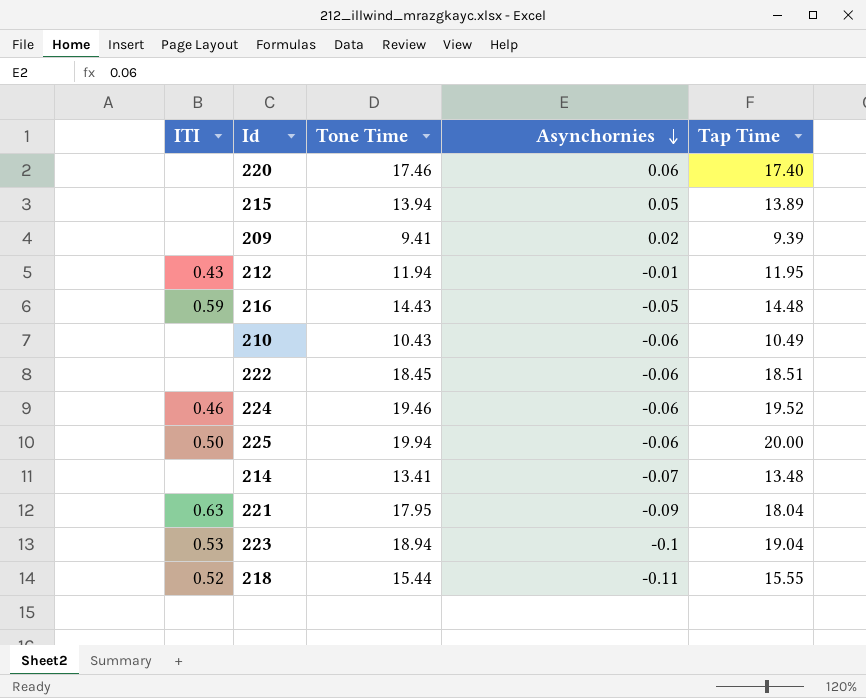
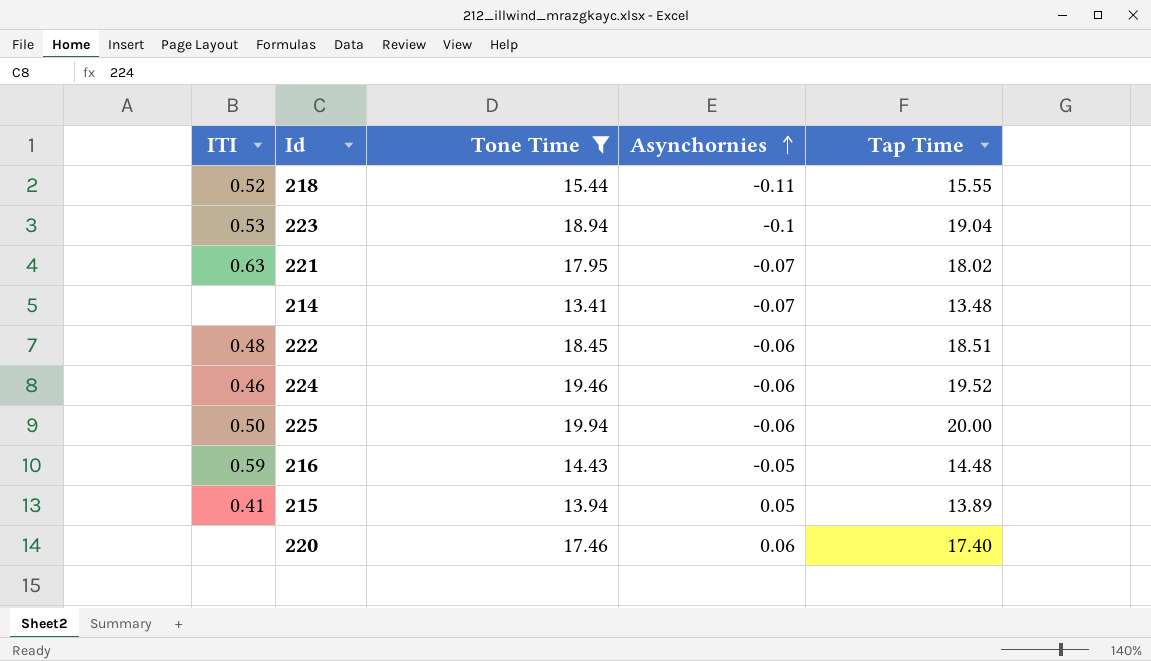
filter: none -> Tone Time >= 13.41
row order: Asynchornies descending -> Asynchornies ascending
221 | Asynchornies: -0.09 -> -0.07
221 | Tap Time: 18.04 -> 18.02
222 | ITI: none -> 0.48
215 | ITI: none -> 0.41

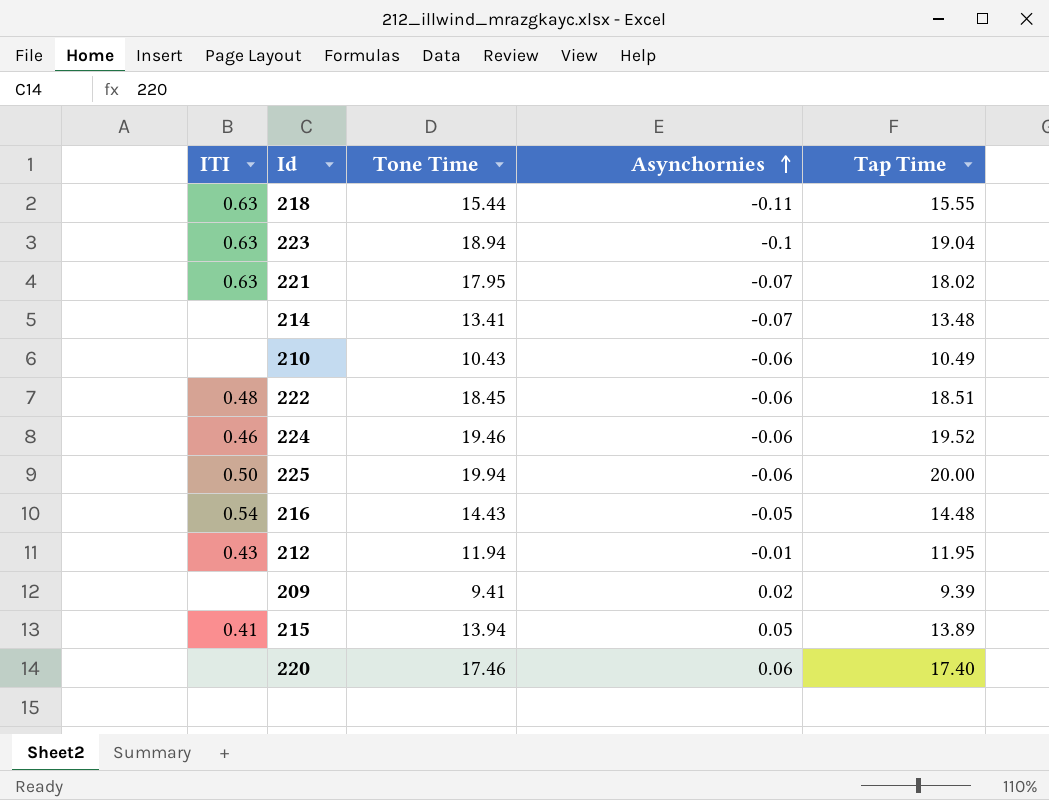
filter: Tone Time >= 13.41 -> none
218 | ITI: 0.52 -> 0.63
223 | ITI: 0.53 -> 0.63
216 | ITI: 0.59 -> 0.54

